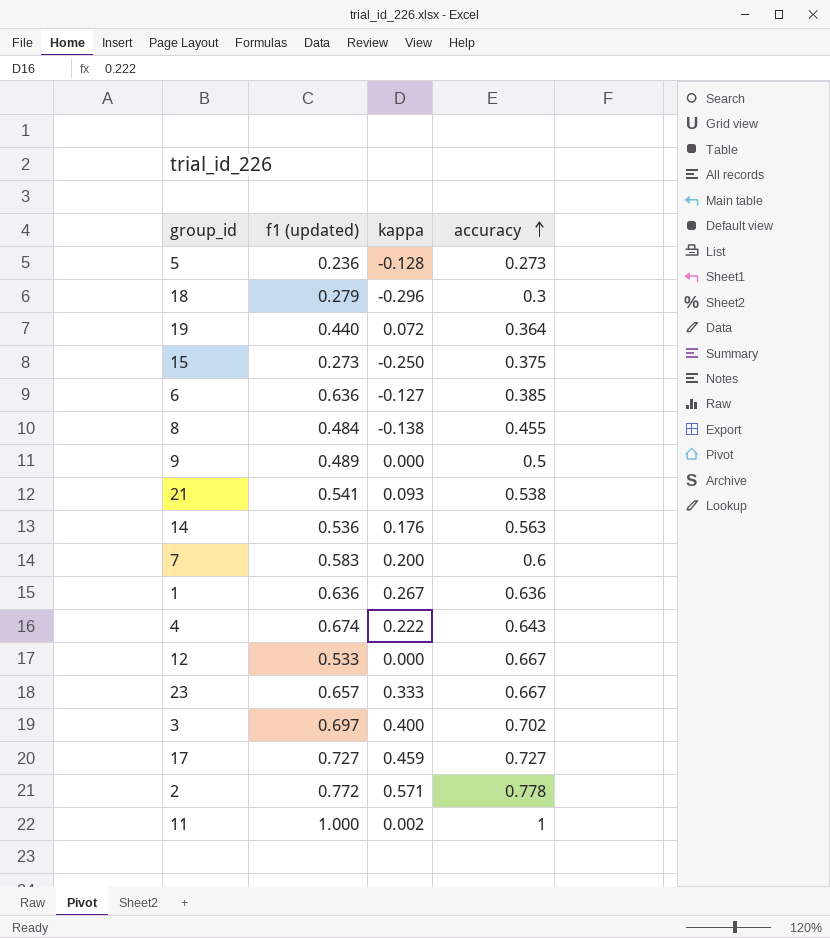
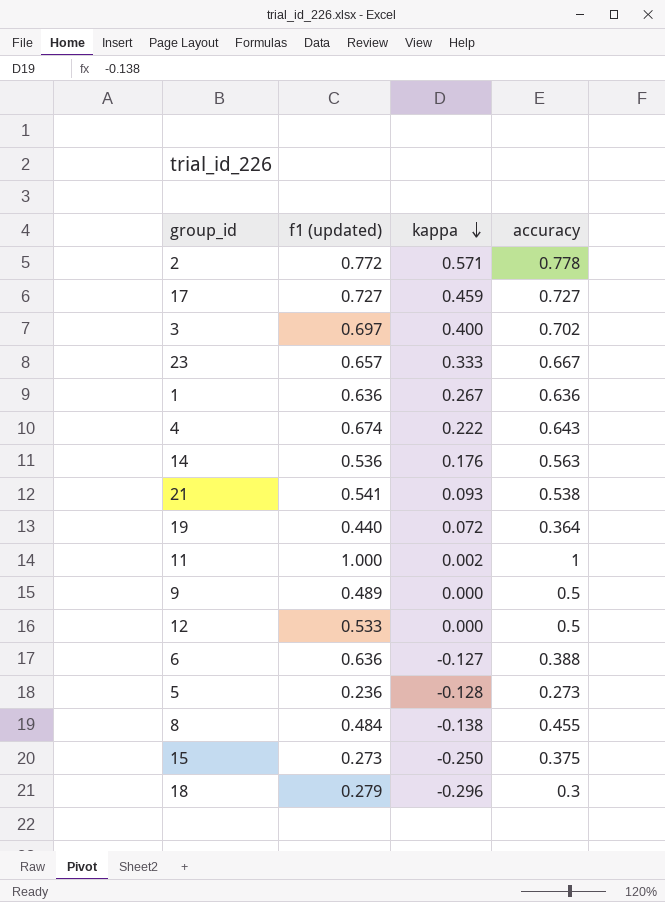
row order: accuracy ascending -> kappa descending
row 7: 0.583 | 0.200 | 0.6 -> none
12 | accuracy: 0.667 -> 0.5
6 | accuracy: 0.385 -> 0.388

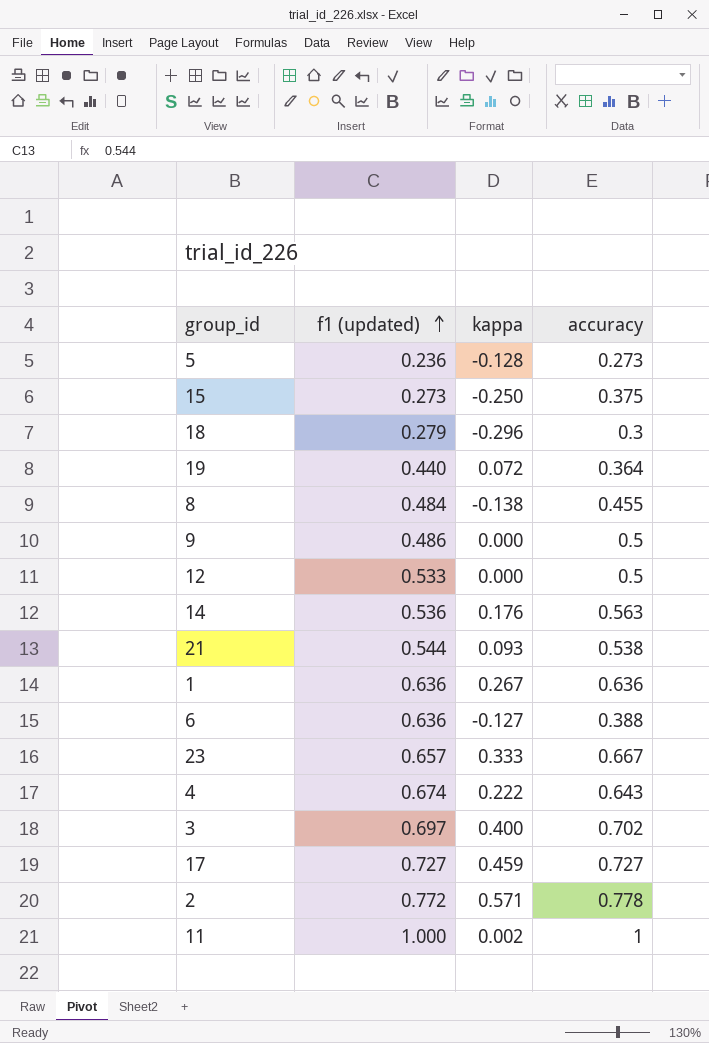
row order: kappa descending -> f1 (updated) ascending
9 | f1 (updated): 0.489 -> 0.486
21 | f1 (updated): 0.541 -> 0.544

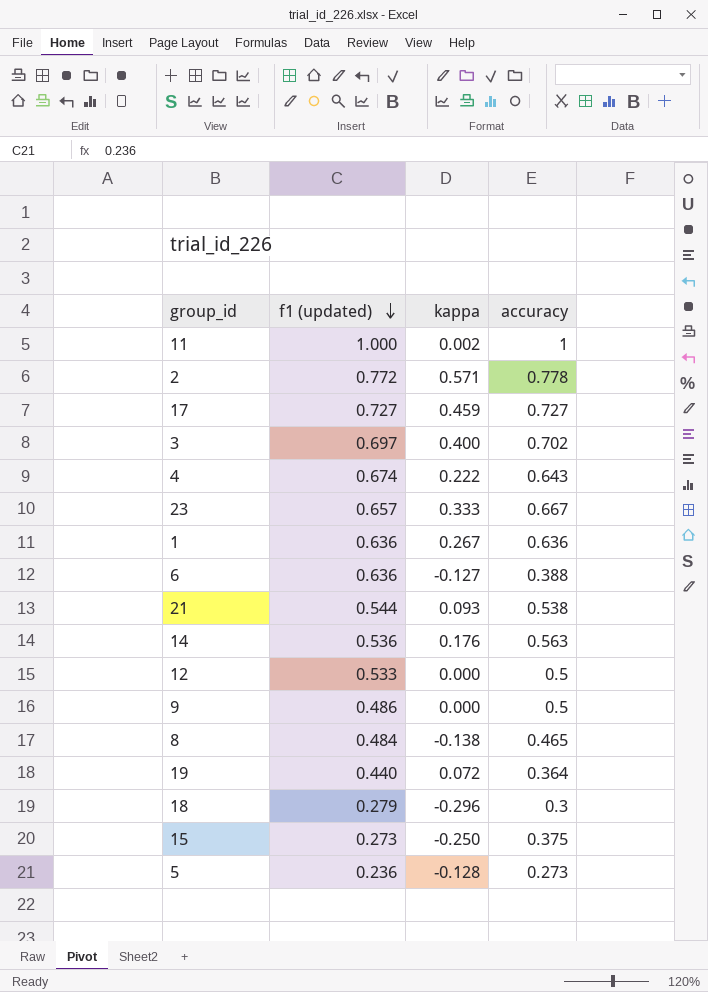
row order: f1 (updated) ascending -> f1 (updated) descending
8 | accuracy: 0.455 -> 0.465

